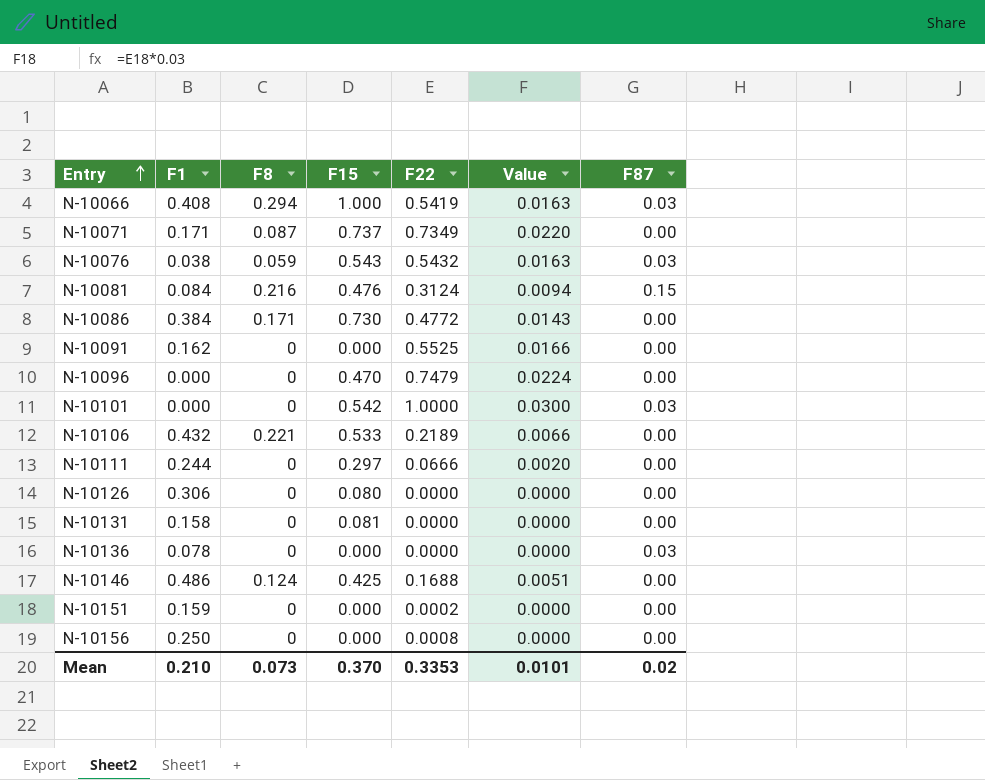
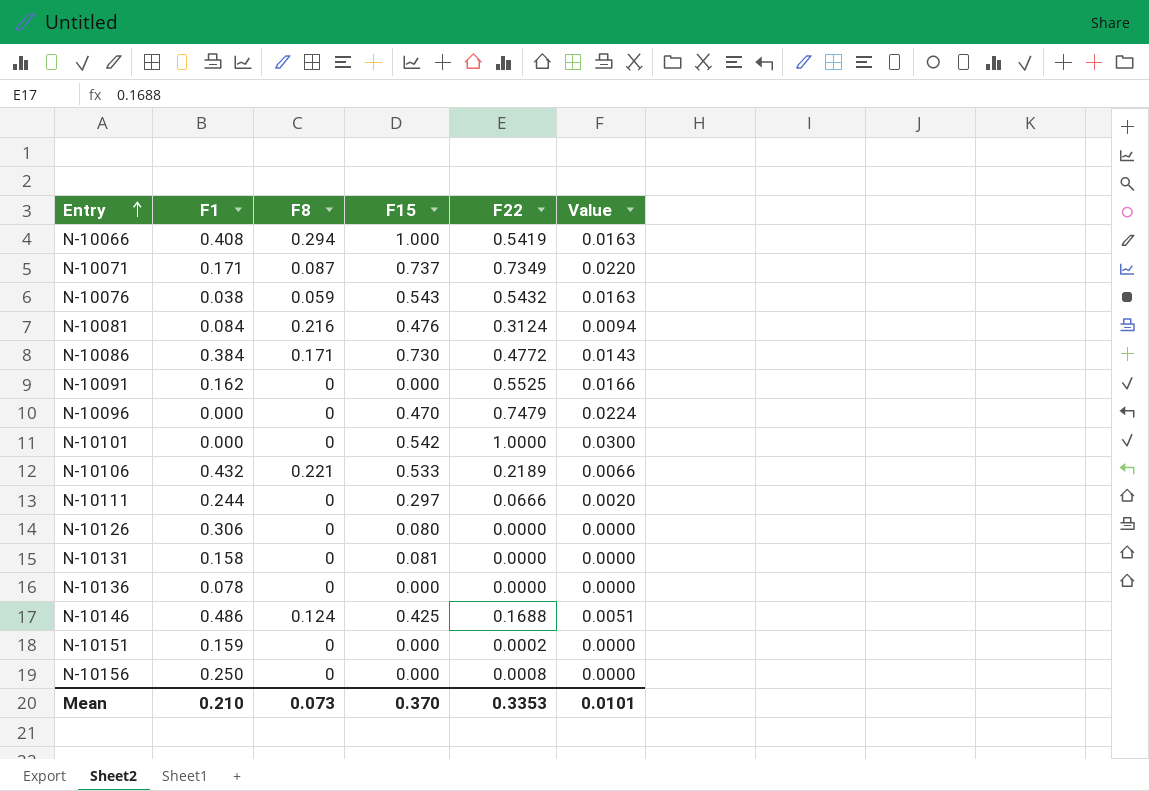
column F87 | position: 7 -> none

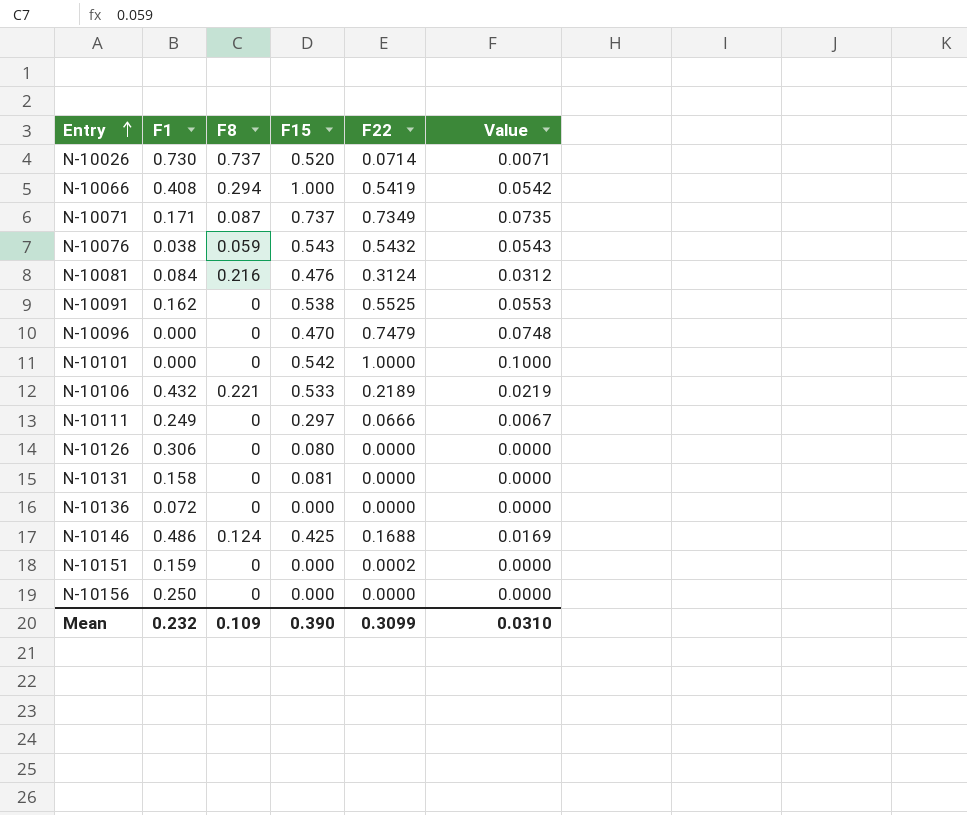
column Value | formula: [F22] * 0.03 -> [F22] * 0.1
row N-10086: 0.384 | 0.171 | 0.730 | 0.4772 | 0.0143 -> none
row N-10026: none -> 0.730 | 0.737 | 0.520 | 0.0714 | 0.0071
N-10091 | F15: 0.000 -> 0.538
N-10111 | F1: 0.244 -> 0.249
N-10136 | F1: 0.078 -> 0.072
N-10156 | F22: 0.0008 -> 0.0000
Mean | F1: 0.210 -> 0.232
Mean | F8: 0.073 -> 0.109
Mean | F15: 0.370 -> 0.390
Mean | F22: 0.3353 -> 0.3099
Mean | Value: 0.0101 -> 0.0310

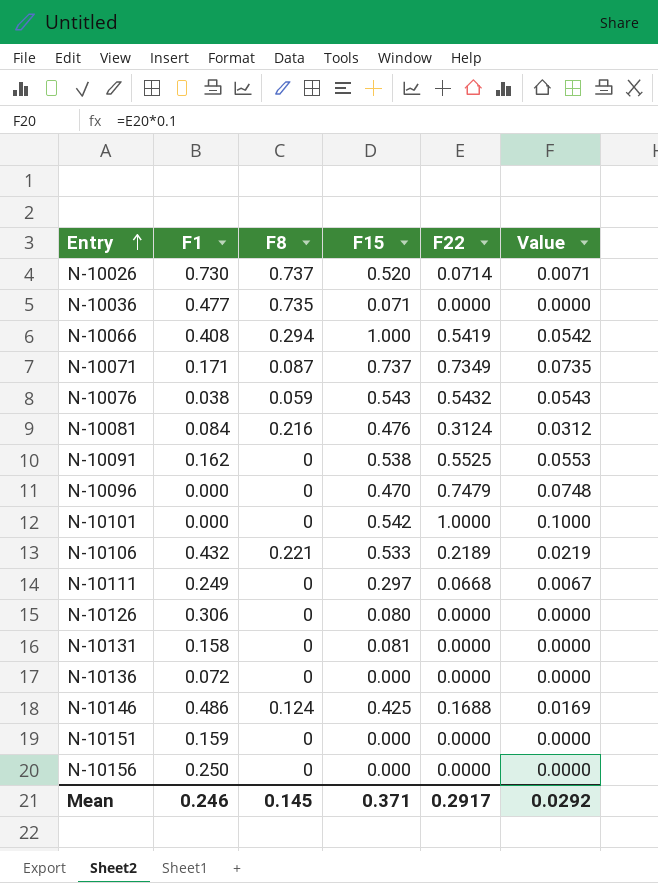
row N-10036: none -> 0.477 | 0.735 | 0.071 | 0.0000 | 0.0000
N-10111 | F22: 0.0666 -> 0.0668
N-10151 | F22: 0.0002 -> 0.0000
Mean | F1: 0.232 -> 0.246
Mean | F8: 0.109 -> 0.145
Mean | F15: 0.390 -> 0.371
Mean | F22: 0.3099 -> 0.2917
Mean | Value: 0.0310 -> 0.0292

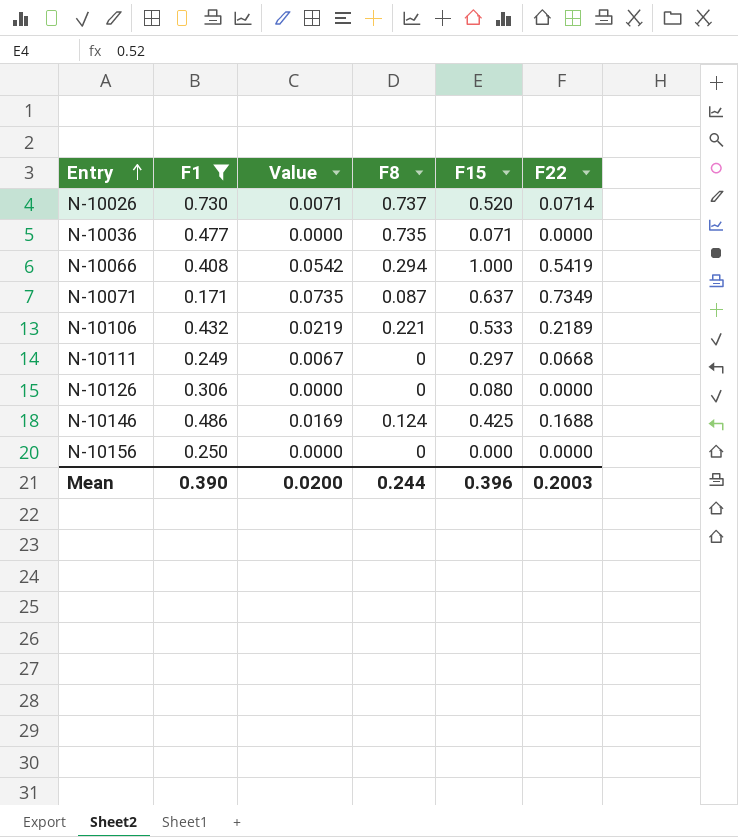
filter: none -> F1 >= 0.171
column Value | position: 6 -> 3
N-10071 | F15: 0.737 -> 0.637
Mean | F1: 0.246 -> 0.390
Mean | Value: 0.0292 -> 0.0200
Mean | F8: 0.145 -> 0.244
Mean | F15: 0.371 -> 0.396
Mean | F22: 0.2917 -> 0.2003

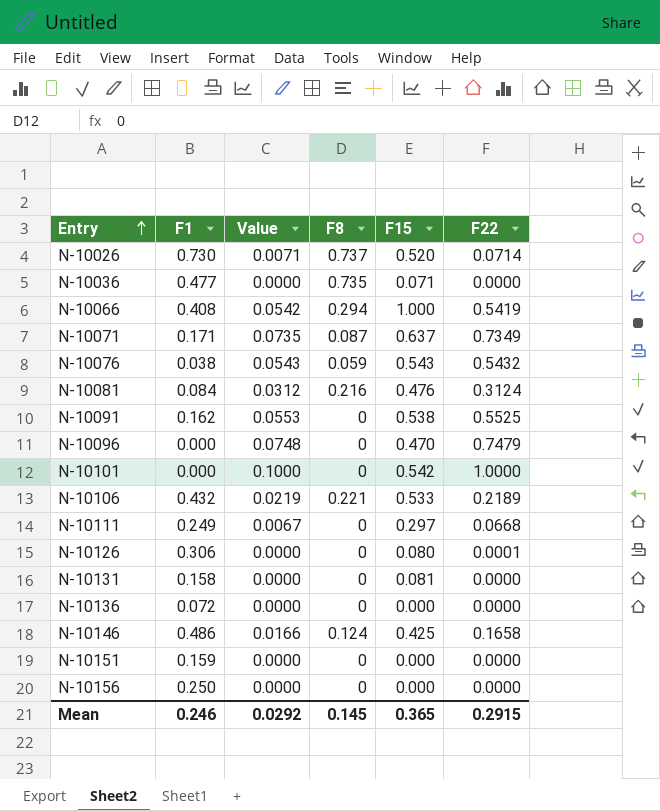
filter: F1 >= 0.171 -> none
N-10126 | F22: 0.0000 -> 0.0001
N-10146 | Value: 0.0169 -> 0.0166
N-10146 | F22: 0.1688 -> 0.1658
Mean | F1: 0.390 -> 0.246
Mean | Value: 0.0200 -> 0.0292
Mean | F8: 0.244 -> 0.145
Mean | F15: 0.396 -> 0.365
Mean | F22: 0.2003 -> 0.2915

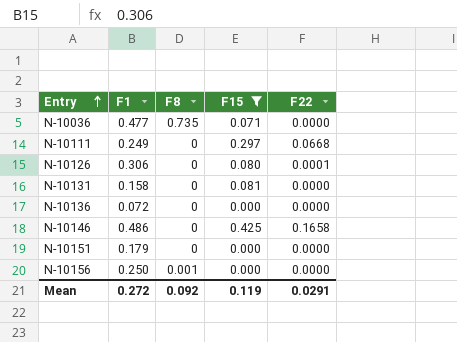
filter: none -> F15 <= 0.425
column Value | formula: [F22] * 0.1 -> none
N-10146 | F8: 0.124 -> 0
N-10151 | F1: 0.159 -> 0.179
N-10156 | F8: 0 -> 0.001
Mean | F1: 0.246 -> 0.272
Mean | F8: 0.145 -> 0.092
Mean | F15: 0.365 -> 0.119
Mean | F22: 0.2915 -> 0.0291

